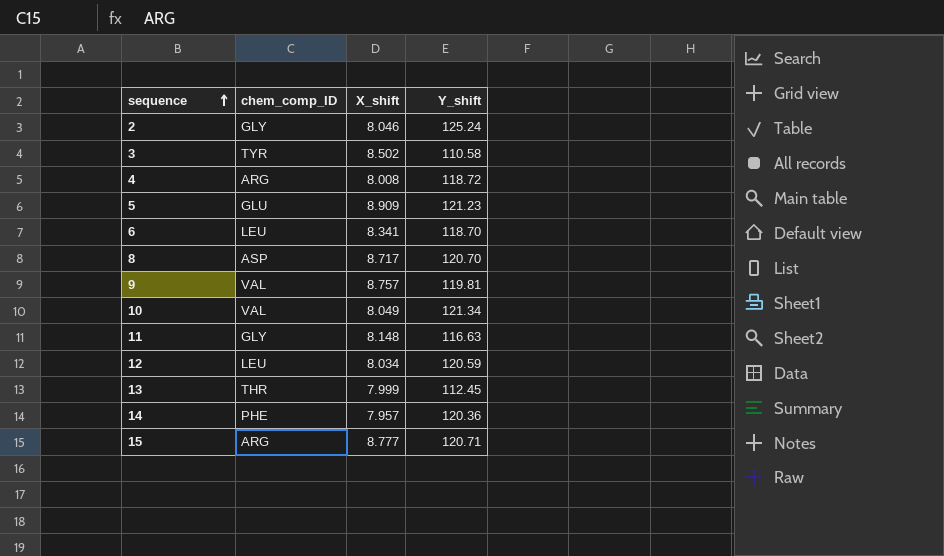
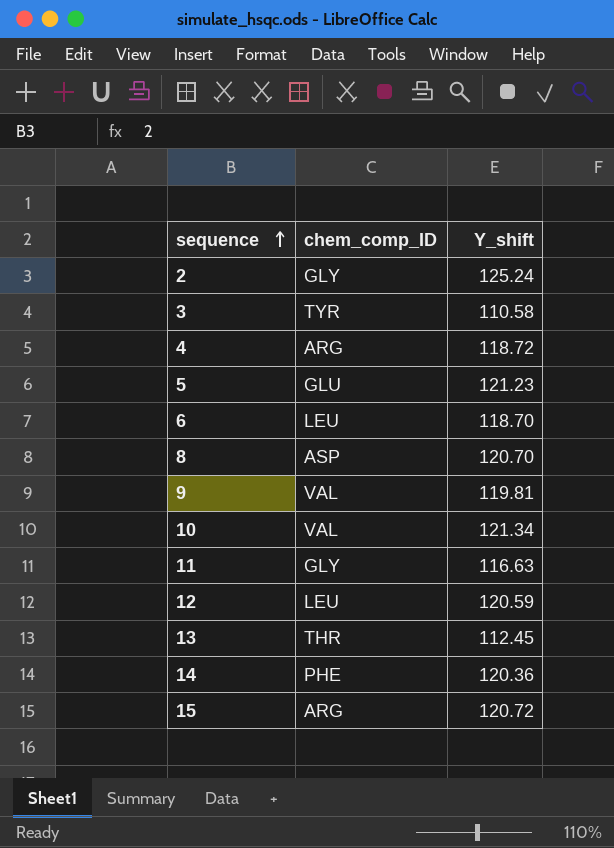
column X_shift | position: 3 -> none
15 | Y_shift: 120.71 -> 120.72

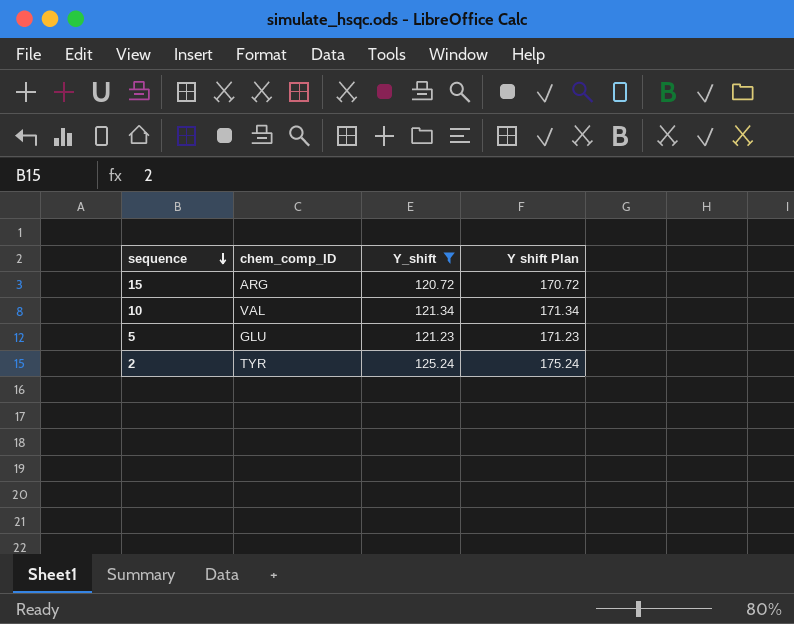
filter: none -> Y_shift >= 120.72
row order: sequence ascending -> sequence descending
column Y shift Plan | formula: none -> [Y_shift] + 50
2 | chem_comp_ID: GLY -> TYR

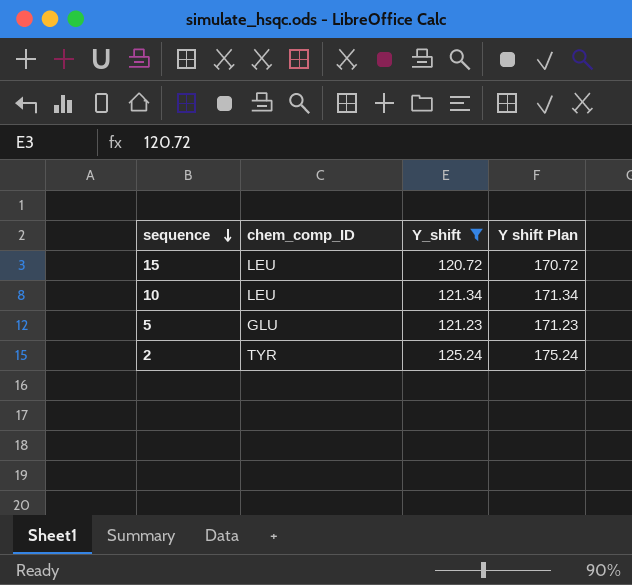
15 | chem_comp_ID: ARG -> LEU
10 | chem_comp_ID: VAL -> LEU

